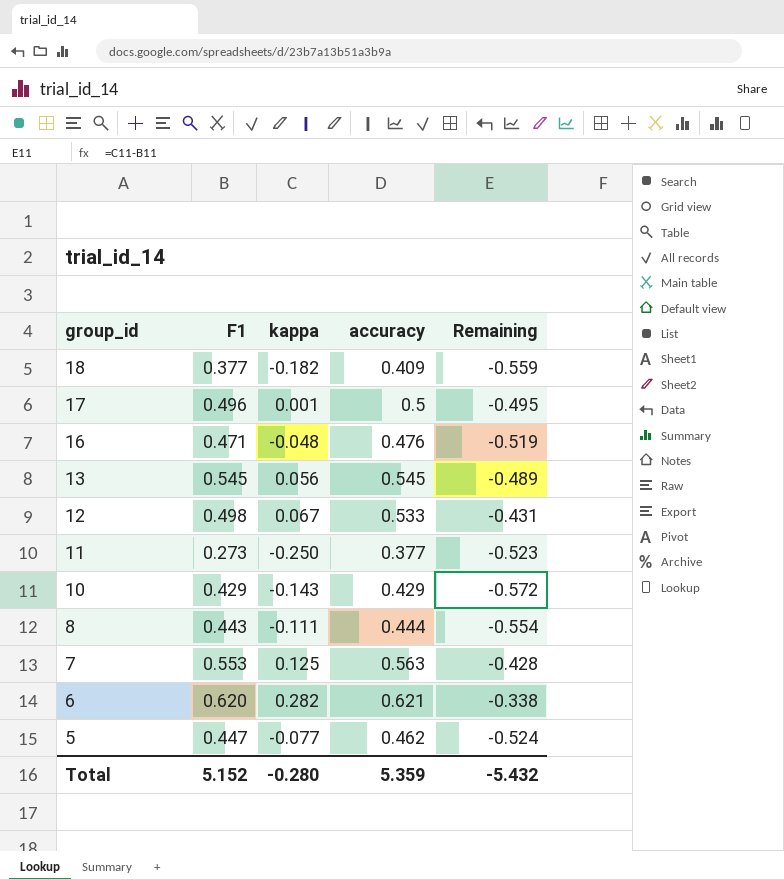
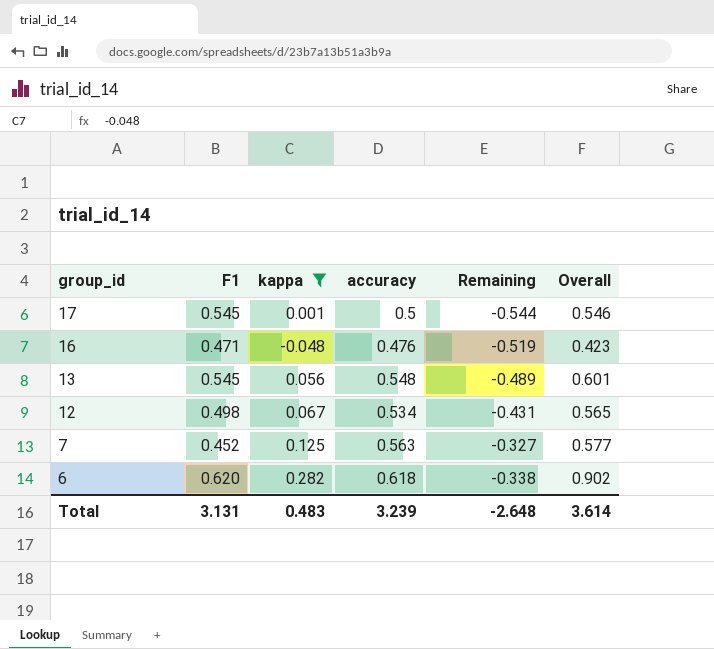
filter: none -> kappa >= -0.048
column Overall | formula: none -> [F1] + [kappa]
17 | F1: 0.496 -> 0.545
17 | Remaining: -0.495 -> -0.544
13 | accuracy: 0.545 -> 0.548
12 | accuracy: 0.533 -> 0.534
7 | F1: 0.553 -> 0.452
7 | Remaining: -0.428 -> -0.327
6 | accuracy: 0.621 -> 0.618
Total | F1: 5.152 -> 3.131
Total | kappa: -0.280 -> 0.483
Total | accuracy: 5.359 -> 3.239
Total | Remaining: -5.432 -> -2.648

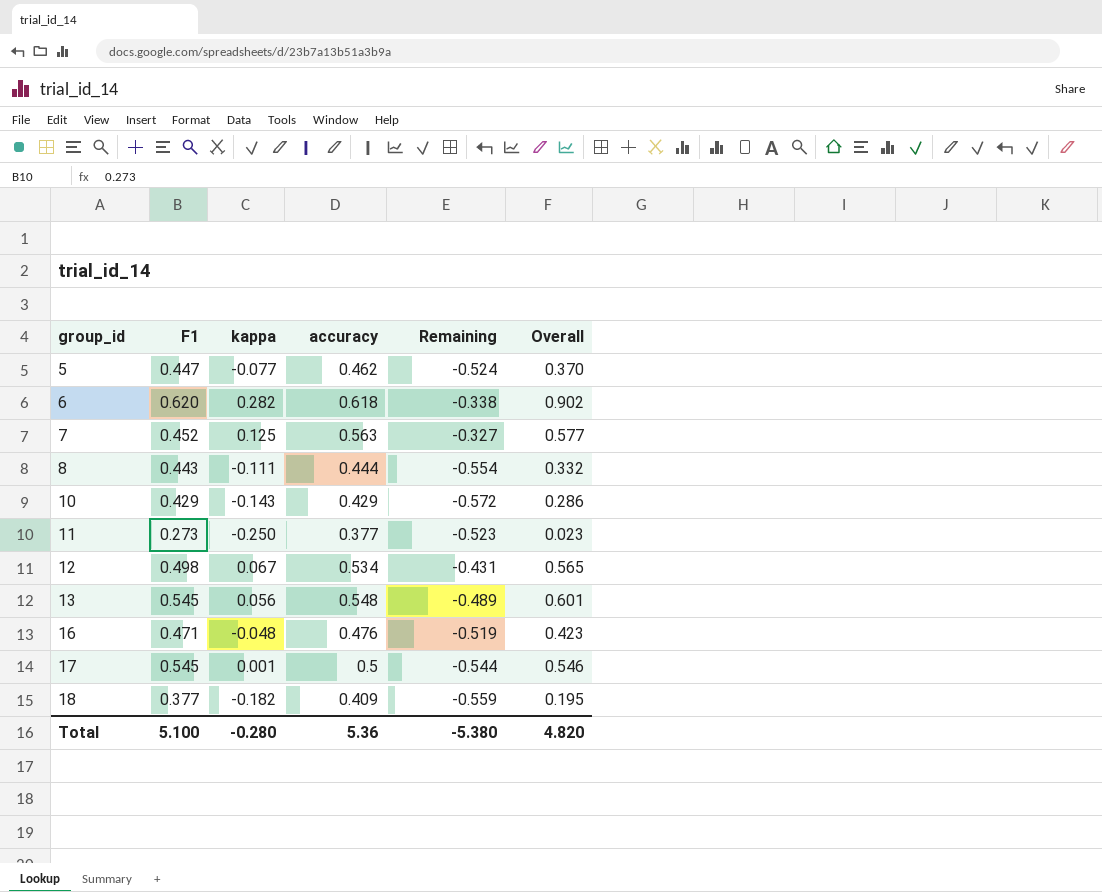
filter: kappa >= -0.048 -> none
row order: group_id descending -> group_id ascending
Total | F1: 3.131 -> 5.100
Total | kappa: 0.483 -> -0.280
Total | accuracy: 3.239 -> 5.36
Total | Remaining: -2.648 -> -5.380
Total | Overall: 3.614 -> 4.820

